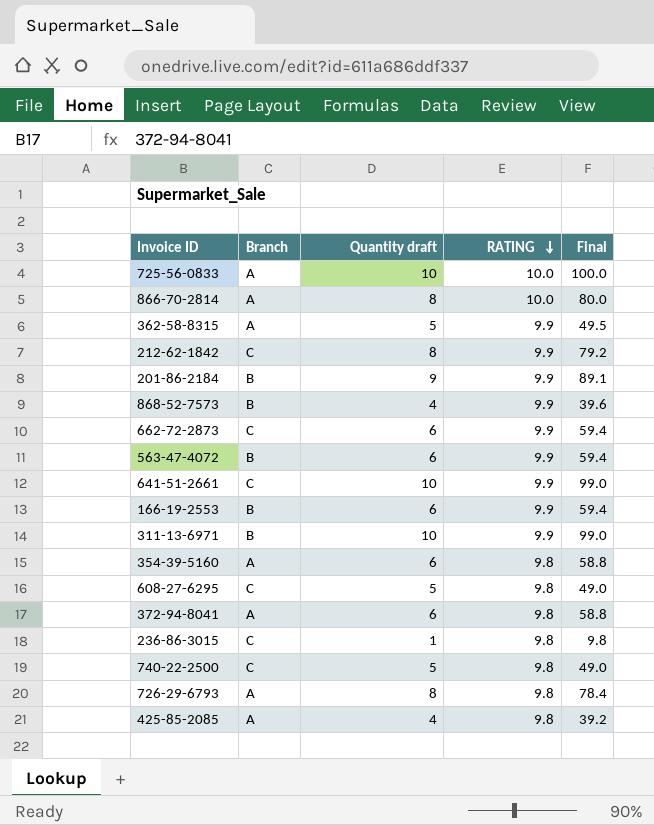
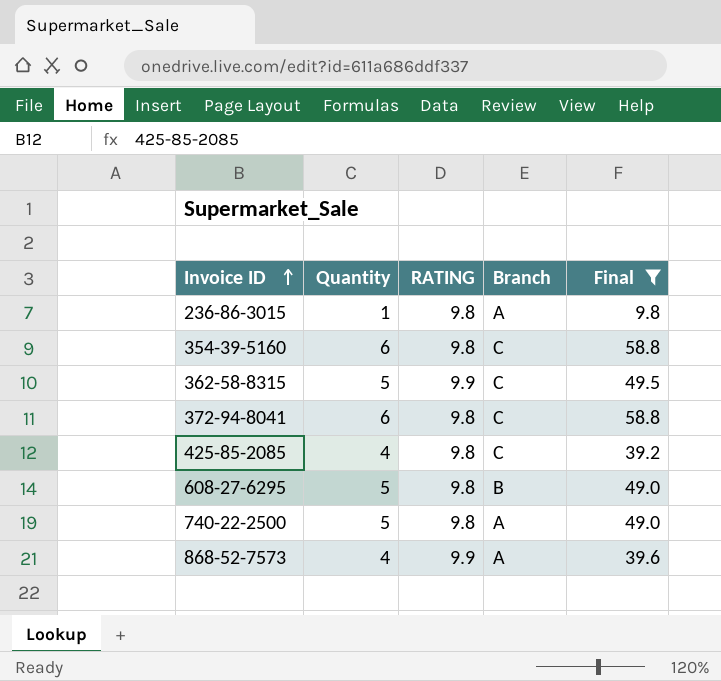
filter: none -> Final <= 58.8
row order: RATING descending -> Invoice ID ascending
column name: Quantity draft -> Quantity
column Branch | position: 2 -> 4
236-86-3015 | Branch: C -> A
354-39-5160 | Branch: A -> C
362-58-8315 | Branch: A -> C
372-94-8041 | Branch: A -> C
425-85-2085 | Branch: A -> C
608-27-6295 | Branch: C -> B
740-22-2500 | Branch: C -> A
868-52-7573 | Branch: B -> A

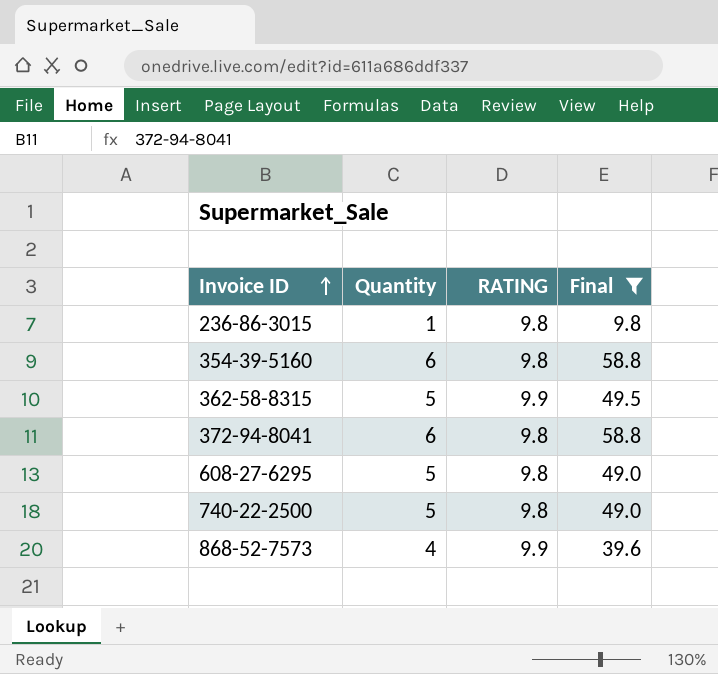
column Branch | position: 4 -> none
row 425-85-2085: 4 | 9.8 | C | 39.2 -> none

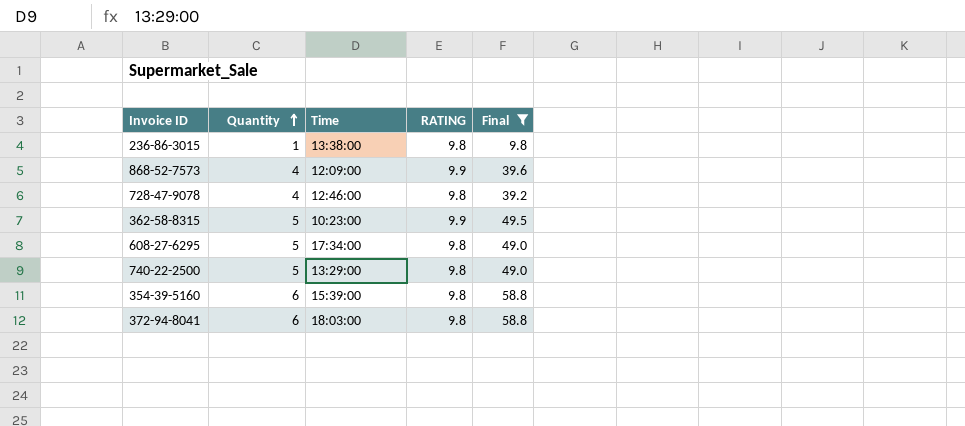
row order: Invoice ID ascending -> Quantity ascending
column Time | position: none -> 3
row 728-47-9078: none -> 4 | 12:46:00 | 9.8 | 39.2

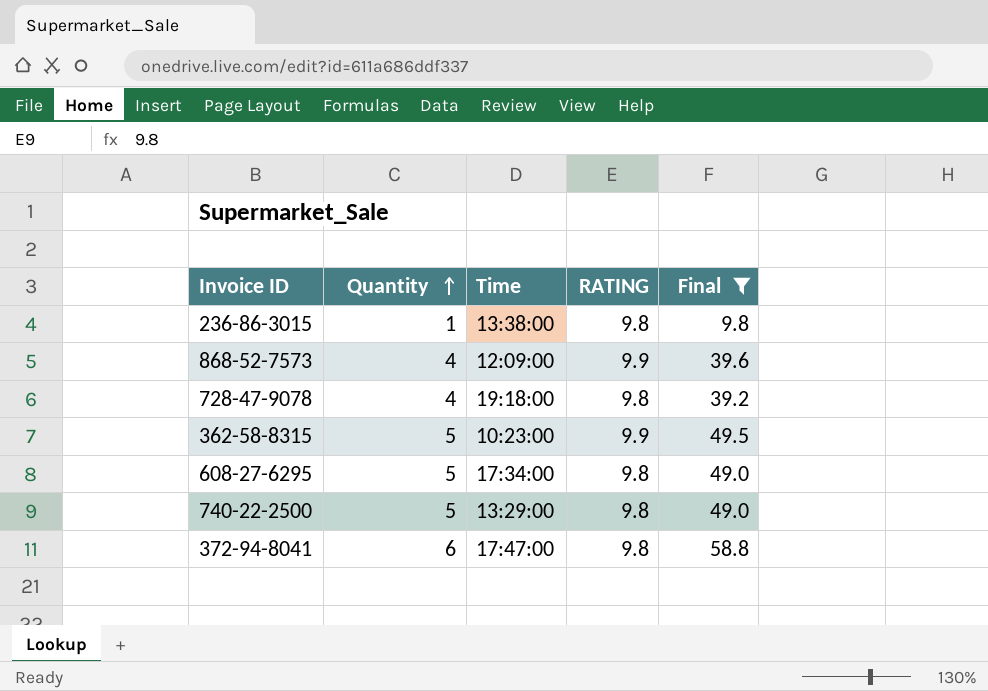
row 354-39-5160: 6 | 15:39:00 | 9.8 | 58.8 -> none
728-47-9078 | Time: 12:46:00 -> 19:18:00
372-94-8041 | Time: 18:03:00 -> 17:47:00

